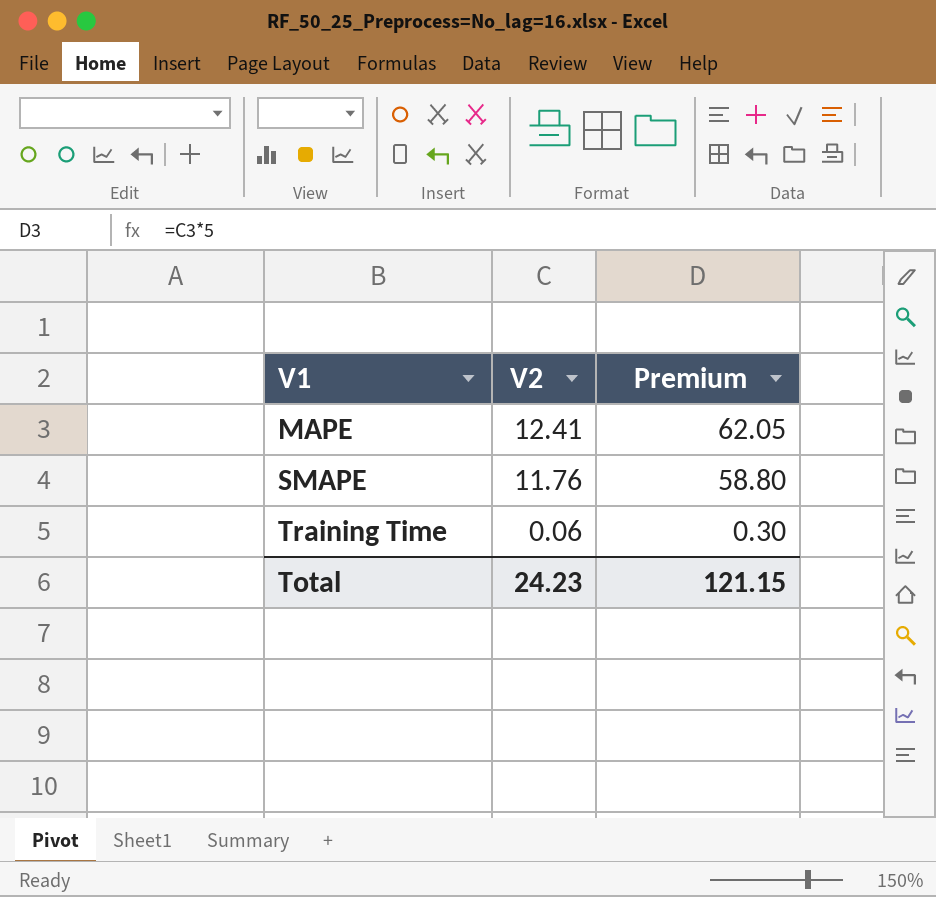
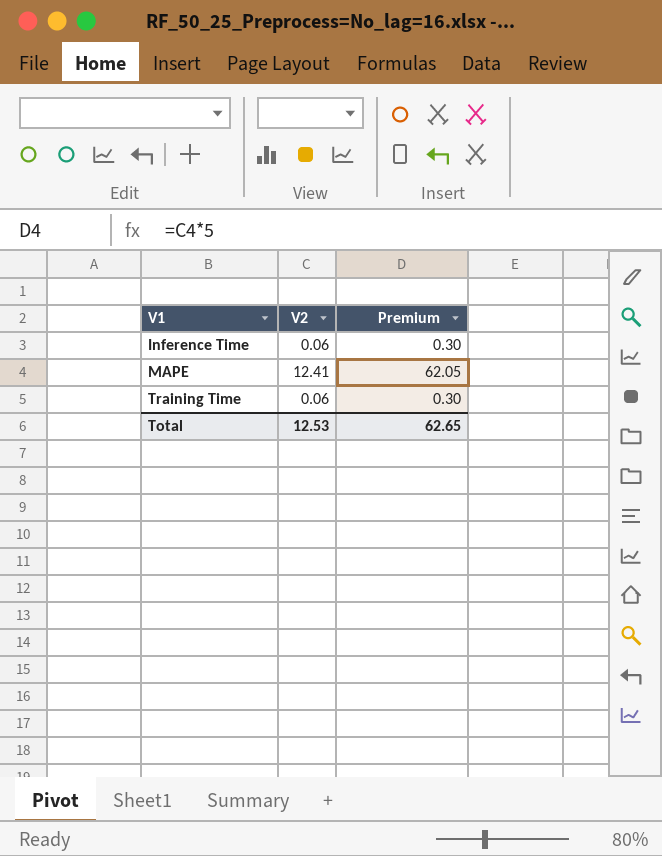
row SMAPE: 11.76 | 58.80 -> none
row Inference Time: none -> 0.06 | 0.30
Total | V2: 24.23 -> 12.53
Total | Premium: 121.15 -> 62.65

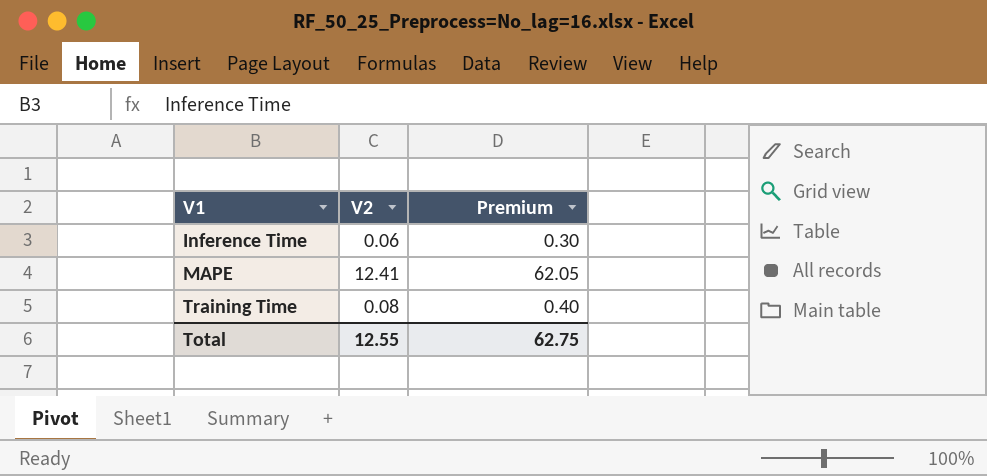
Training Time | V2: 0.06 -> 0.08
Training Time | Premium: 0.30 -> 0.40
Total | V2: 12.53 -> 12.55
Total | Premium: 62.65 -> 62.75

